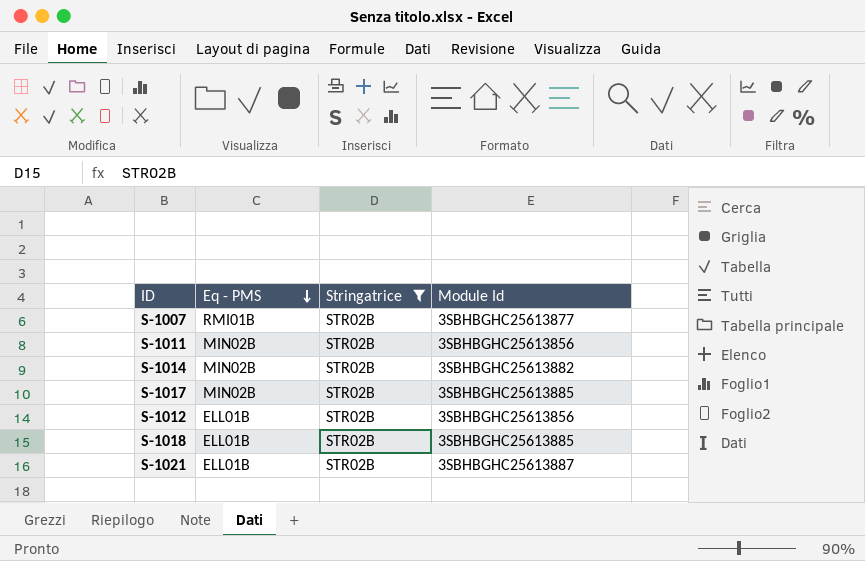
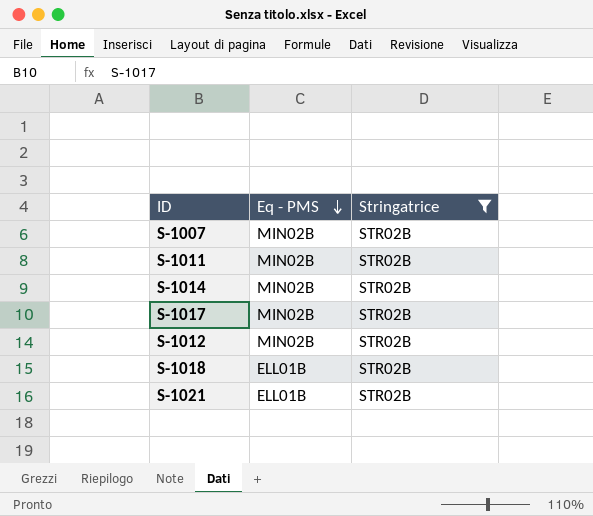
column Module Id | position: 4 -> none
S-1007 | Eq - PMS: RMI01B -> MIN02B
S-1012 | Eq - PMS: ELL01B -> MIN02B

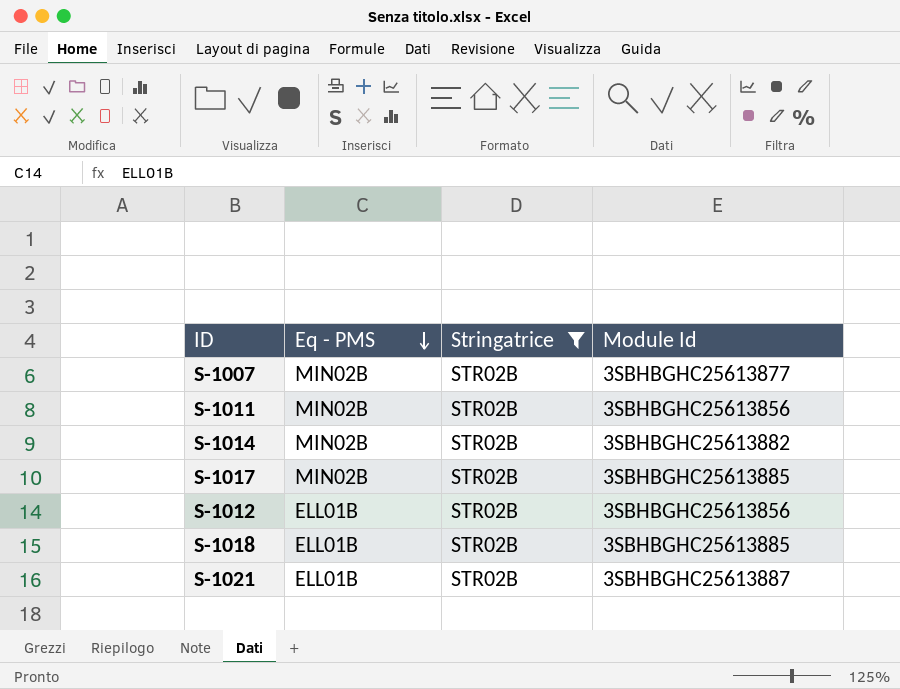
column Module Id | position: none -> 4
S-1012 | Eq - PMS: MIN02B -> ELL01B

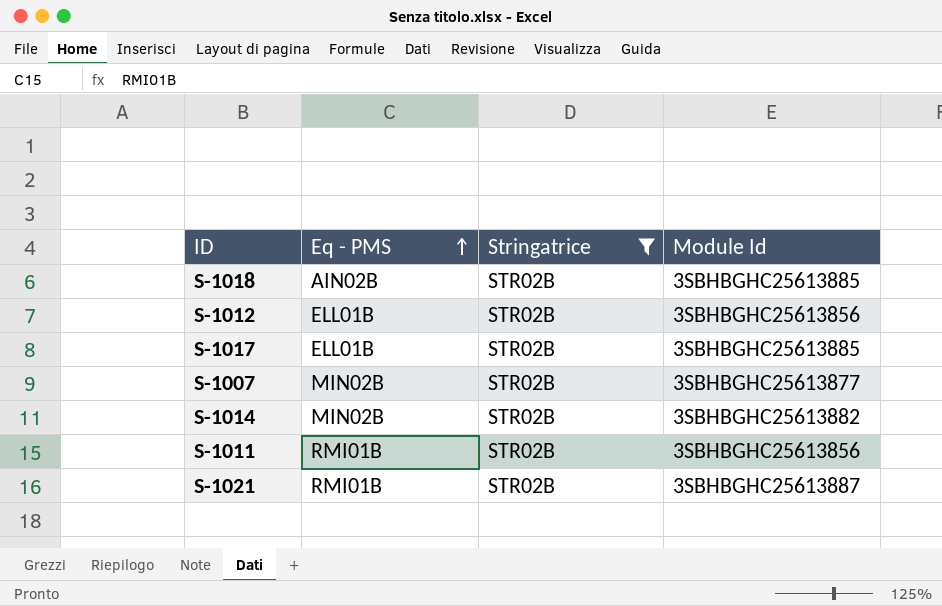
row order: Eq - PMS descending -> Eq - PMS ascending
S-1018 | Eq - PMS: ELL01B -> AIN02B
S-1017 | Eq - PMS: MIN02B -> ELL01B
S-1011 | Eq - PMS: MIN02B -> RMI01B
S-1021 | Eq - PMS: ELL01B -> RMI01B

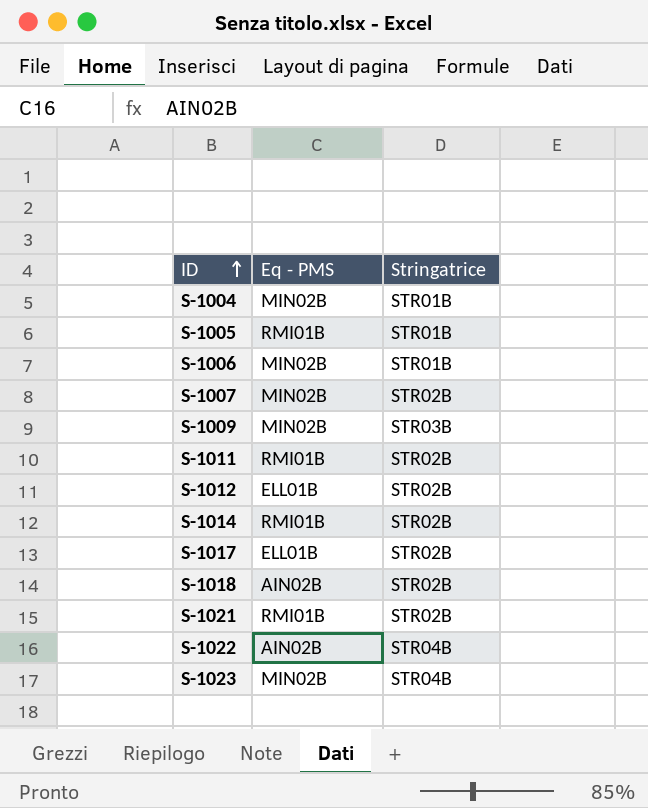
filter: Stringatrice = STR02B -> none
row order: Eq - PMS ascending -> ID ascending
column Module Id | position: 4 -> none
S-1014 | Eq - PMS: MIN02B -> RMI01B

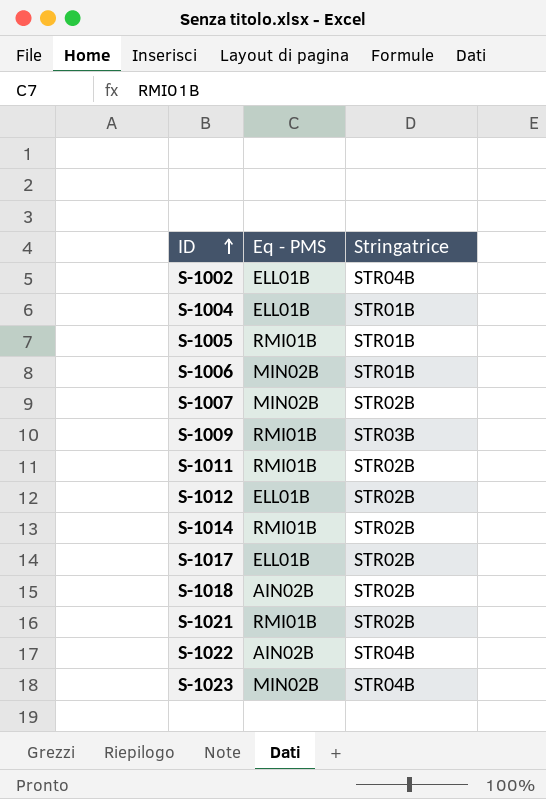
row S-1002: none -> ELL01B | STR04B
S-1004 | Eq - PMS: MIN02B -> ELL01B
S-1009 | Eq - PMS: MIN02B -> RMI01B

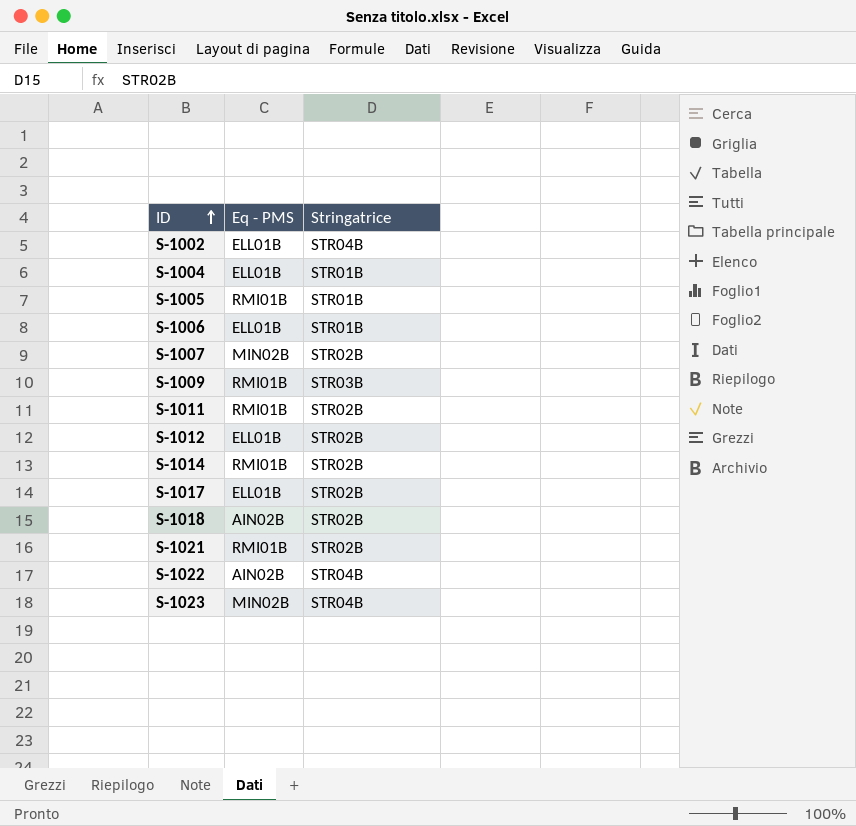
S-1006 | Eq - PMS: MIN02B -> ELL01B

